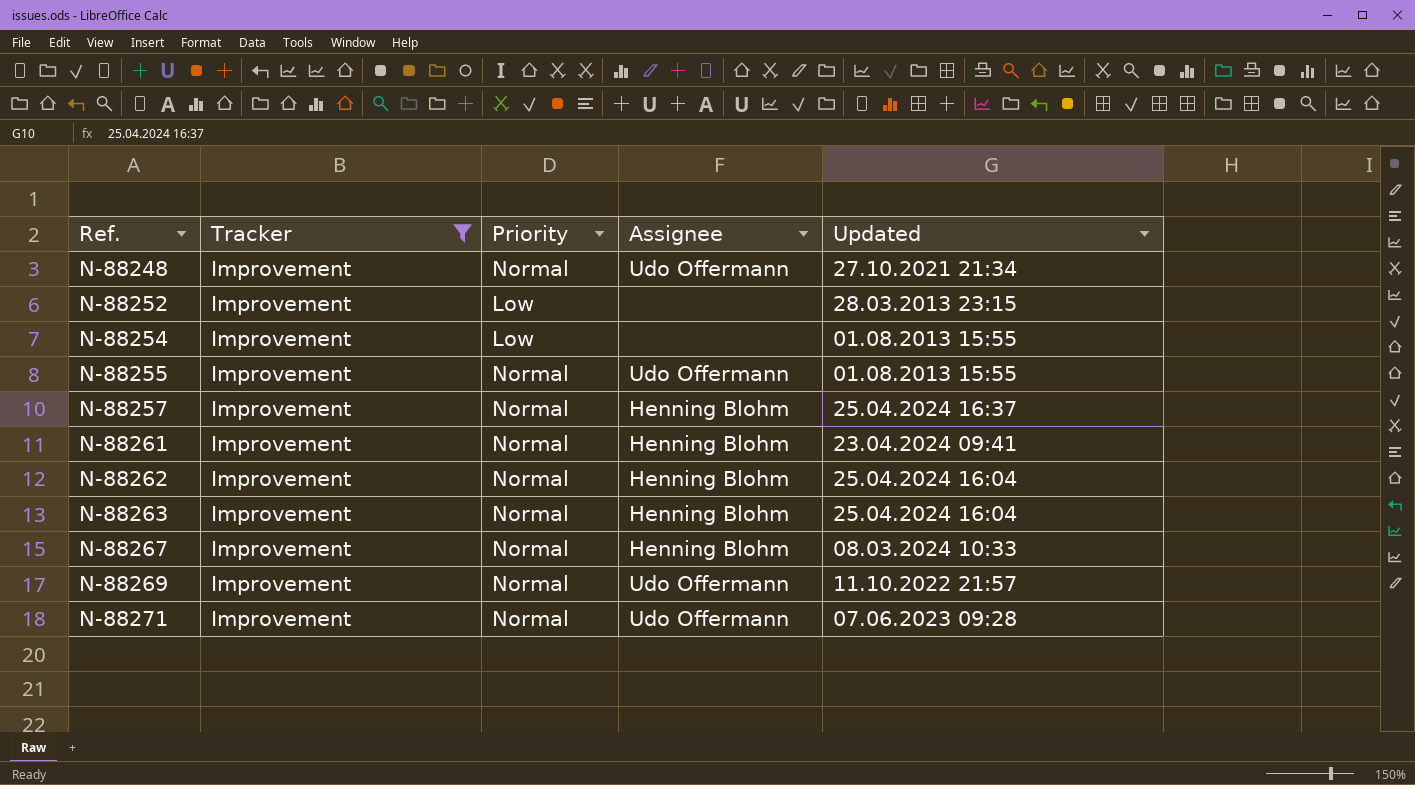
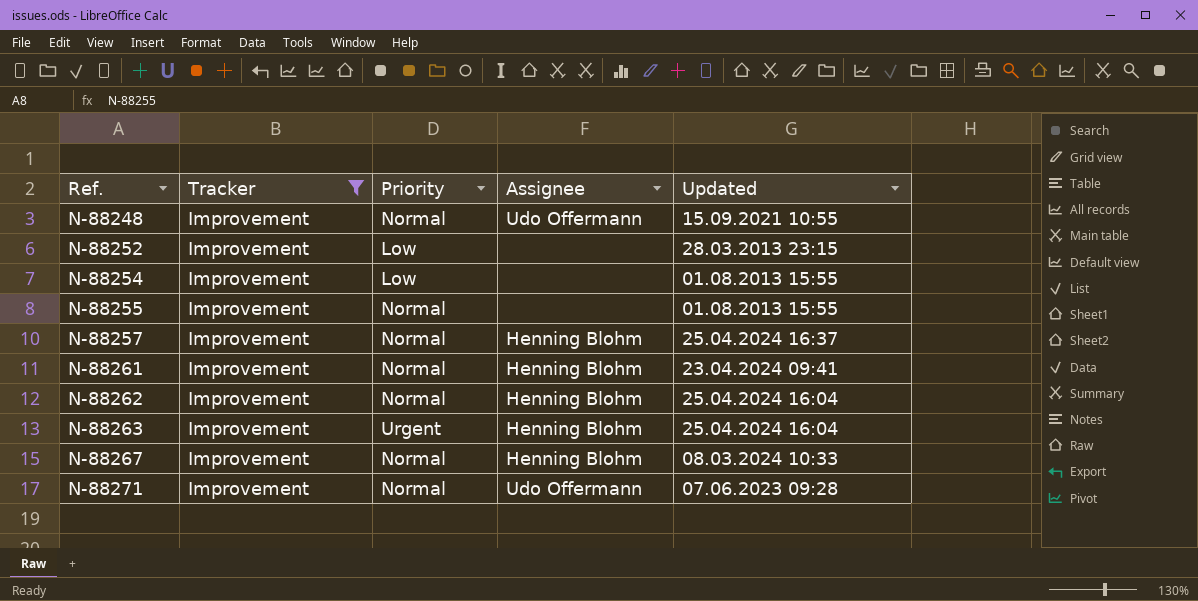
row N-88269: Improvement | Normal | Udo Offermann | 11.10.2022 21:57 -> none
N-88248 | Updated: 27.10.2021 21:34 -> 15.09.2021 10:55
N-88255 | Assignee: Udo Offermann -> none
N-88263 | Priority: Normal -> Urgent

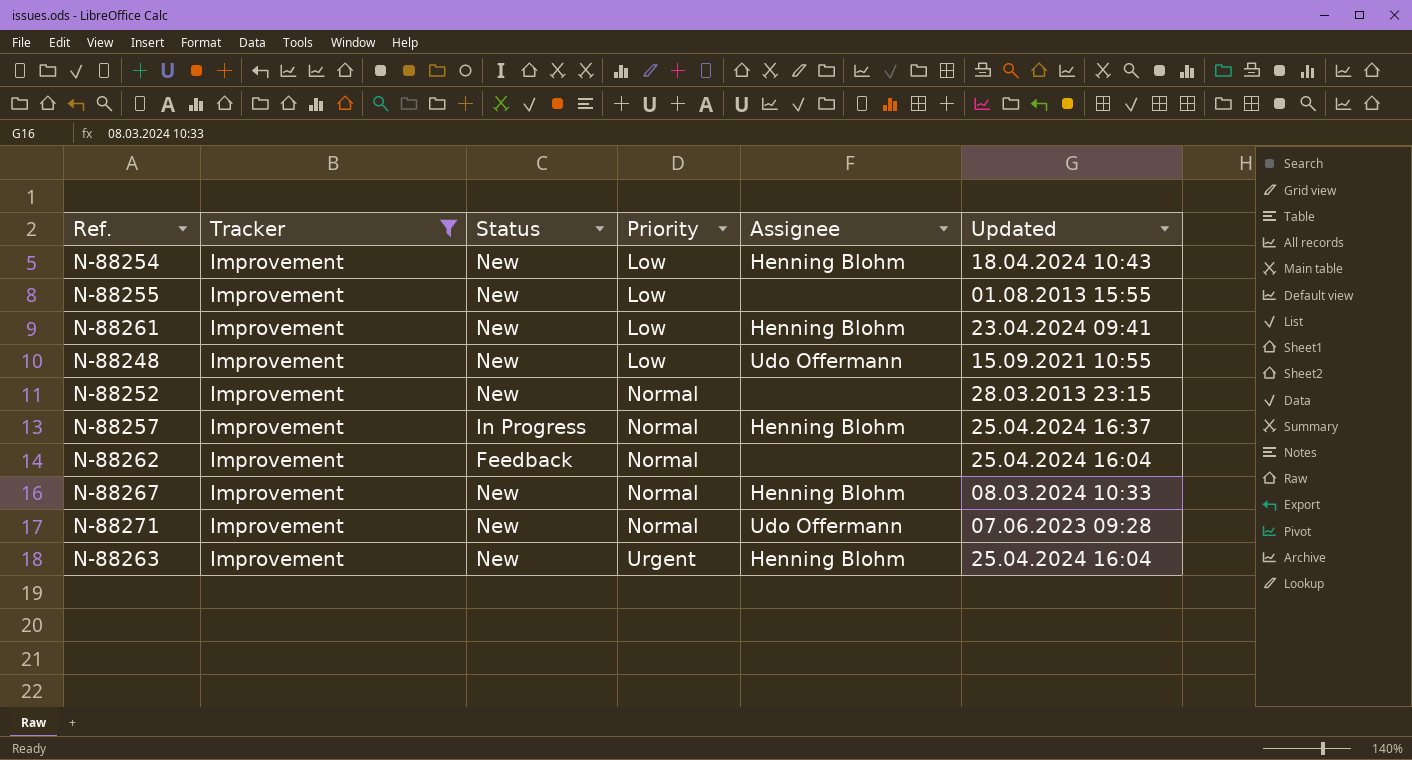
row order: Ref. ascending -> Priority ascending
column Status | position: none -> 3
N-88254 | Assignee: none -> Henning Blohm
N-88254 | Updated: 01.08.2013 15:55 -> 18.04.2024 10:43
N-88255 | Priority: Normal -> Low
N-88261 | Priority: Normal -> Low
N-88248 | Priority: Normal -> Low
N-88252 | Priority: Low -> Normal
N-88262 | Assignee: Henning Blohm -> none

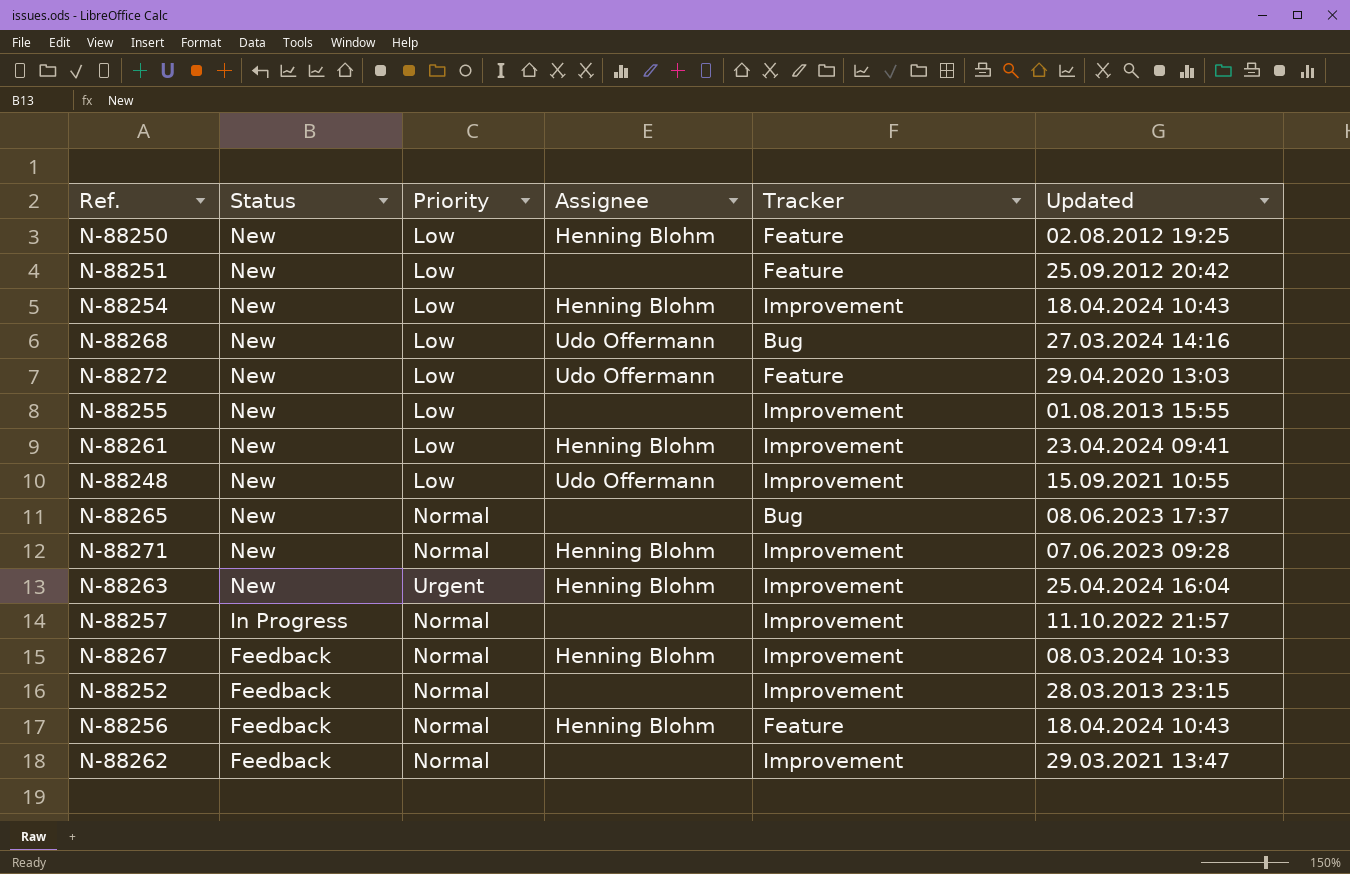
filter: Tracker = Improvement -> none
row order: Priority ascending -> Status descending
column Tracker | position: 2 -> 5
N-88271 | Assignee: Udo Offermann -> Henning Blohm
N-88257 | Assignee: Henning Blohm -> none
N-88257 | Updated: 25.04.2024 16:37 -> 11.10.2022 21:57
N-88267 | Status: New -> Feedback
N-88252 | Status: New -> Feedback
N-88262 | Updated: 25.04.2024 16:04 -> 29.03.2021 13:47

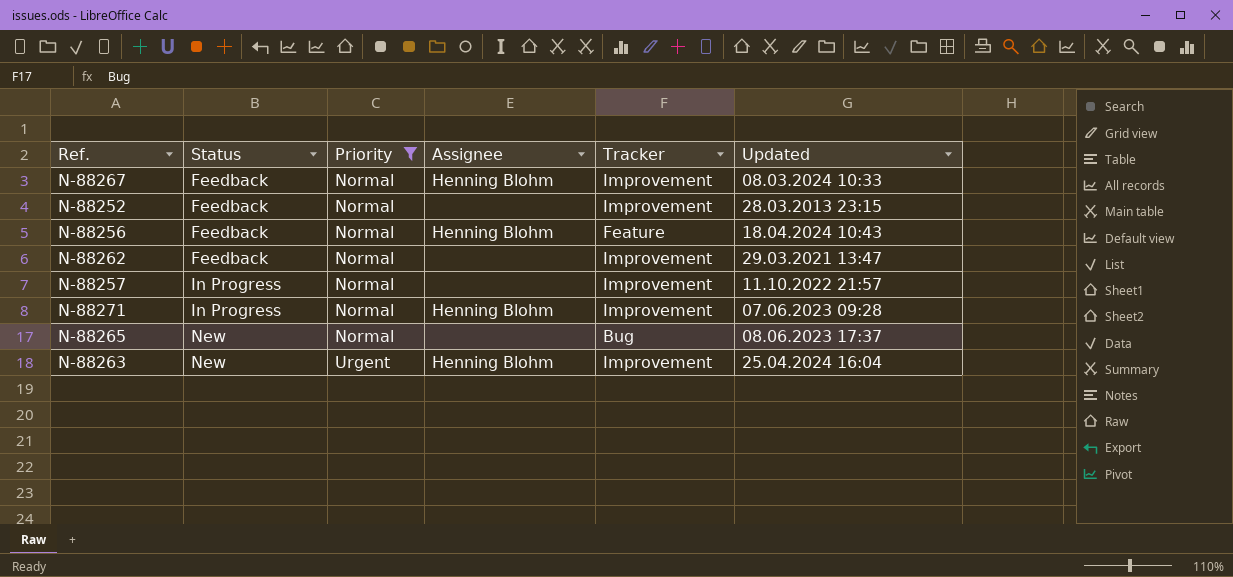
filter: none -> Priority != Low
row order: Status descending -> Status ascending
N-88271 | Status: New -> In Progress

